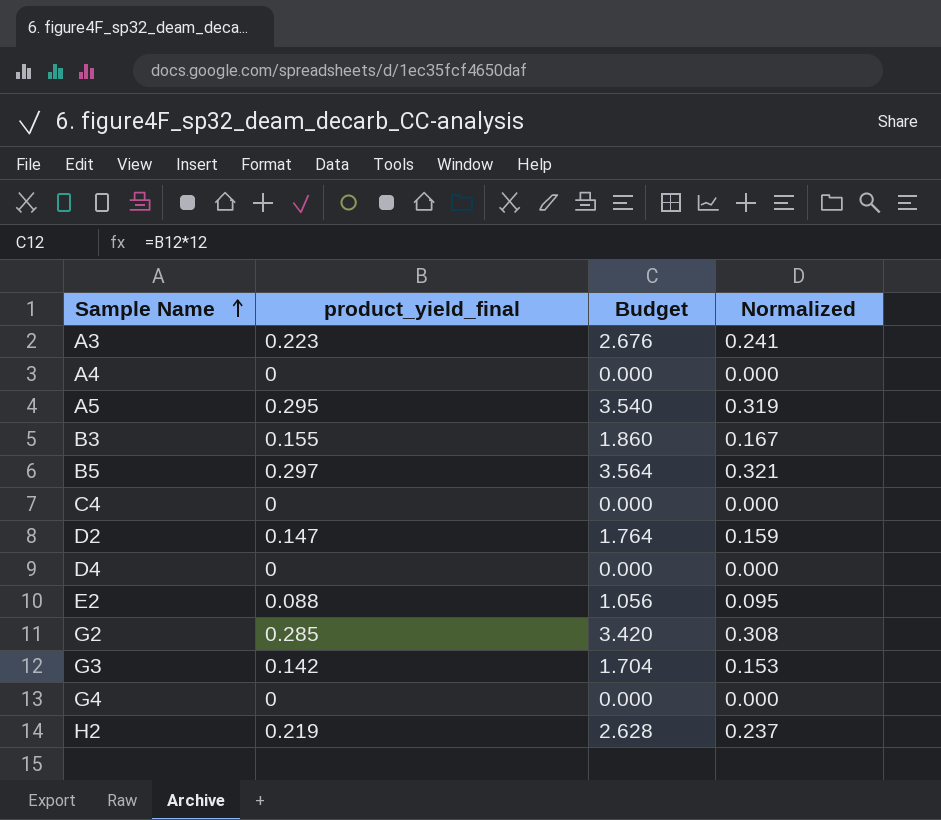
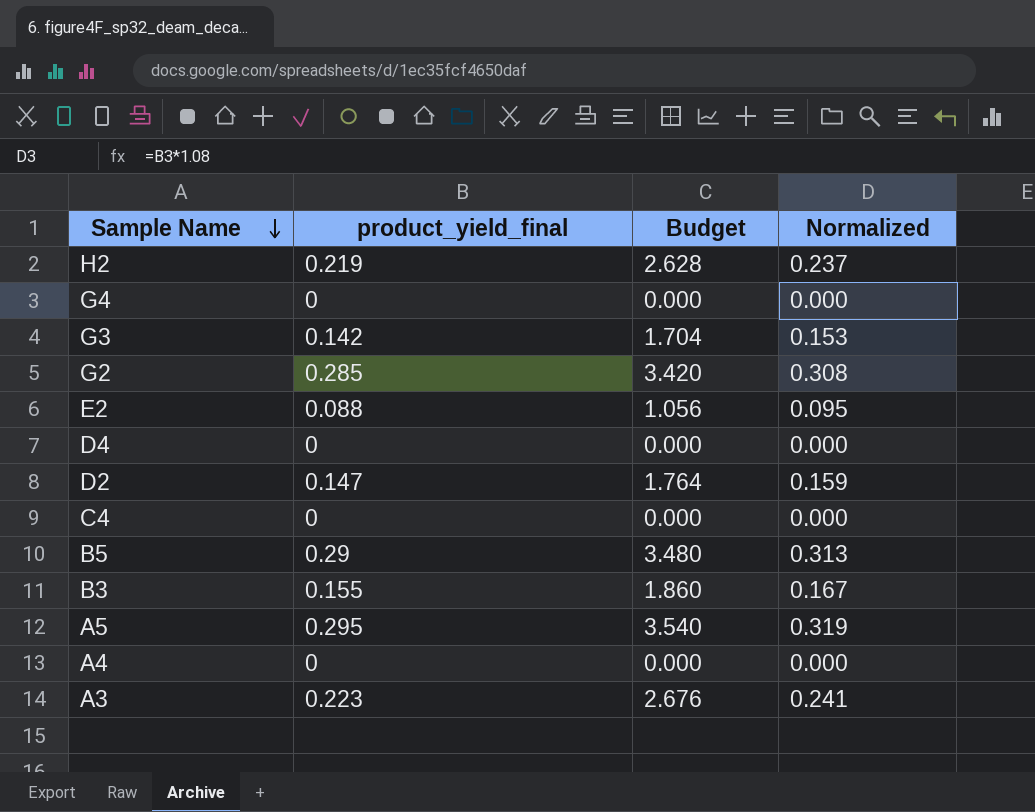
row order: Sample Name ascending -> Sample Name descending
B5 | product_yield_final: 0.297 -> 0.29
B5 | Budget: 3.564 -> 3.480
B5 | Normalized: 0.321 -> 0.313

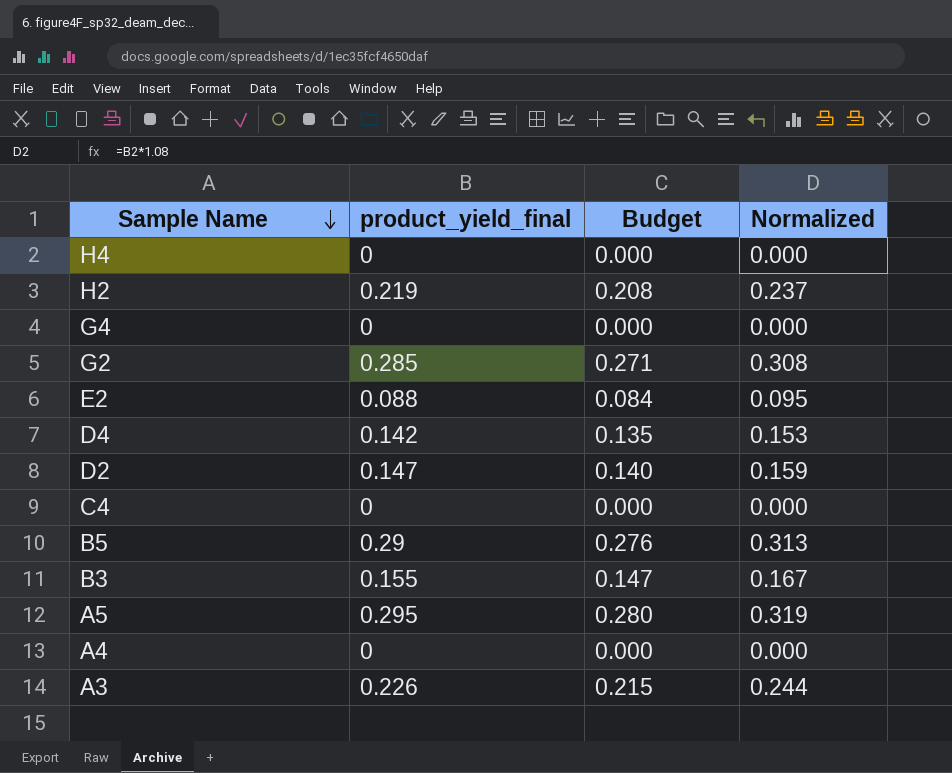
column Budget | formula: [product_yield_final] * 12 -> [product_yield_final] * 0.95
row G3: 0.142 | 1.704 | 0.153 -> none
row H4: none -> 0 | 0.000 | 0.000
D4 | product_yield_final: 0 -> 0.142
D4 | Normalized: 0.000 -> 0.153
A3 | product_yield_final: 0.223 -> 0.226
A3 | Normalized: 0.241 -> 0.244

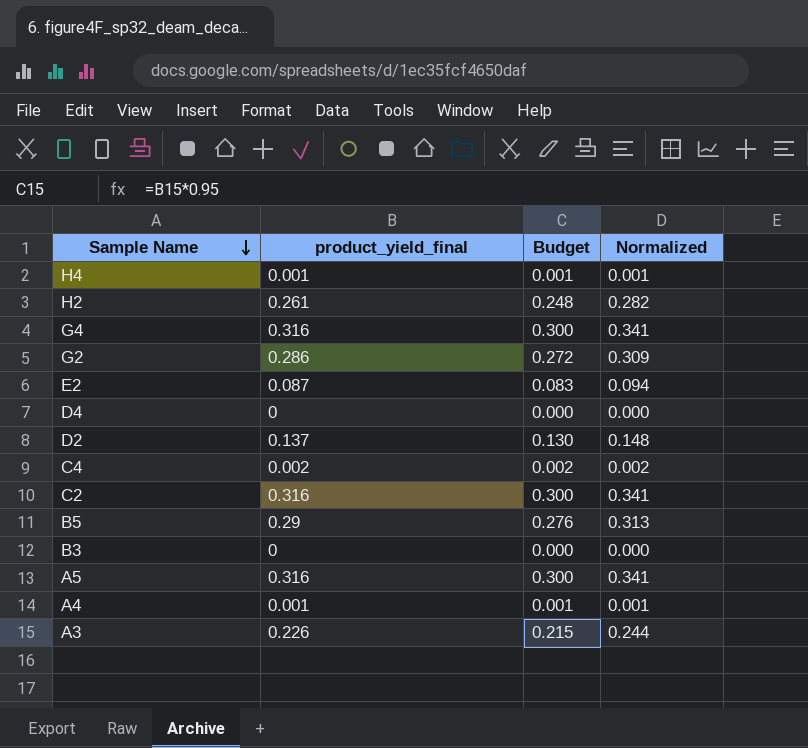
H4 | product_yield_final: 0 -> 0.001
H4 | Budget: 0.000 -> 0.001
H4 | Normalized: 0.000 -> 0.001
H2 | product_yield_final: 0.219 -> 0.261
H2 | Budget: 0.208 -> 0.248
H2 | Normalized: 0.237 -> 0.282
G4 | product_yield_final: 0 -> 0.316
G4 | Budget: 0.000 -> 0.300
G4 | Normalized: 0.000 -> 0.341
G2 | product_yield_final: 0.285 -> 0.286
G2 | Budget: 0.271 -> 0.272
G2 | Normalized: 0.308 -> 0.309
E2 | product_yield_final: 0.088 -> 0.087
E2 | Budget: 0.084 -> 0.083
E2 | Normalized: 0.095 -> 0.094
D4 | product_yield_final: 0.142 -> 0
D4 | Budget: 0.135 -> 0.000
D4 | Normalized: 0.153 -> 0.000
D2 | product_yield_final: 0.147 -> 0.137
D2 | Budget: 0.140 -> 0.130
D2 | Normalized: 0.159 -> 0.148
C4 | product_yield_final: 0 -> 0.002
C4 | Budget: 0.000 -> 0.002
C4 | Normalized: 0.000 -> 0.002
row C2: none -> 0.316 | 0.300 | 0.341
B3 | product_yield_final: 0.155 -> 0
B3 | Budget: 0.147 -> 0.000
B3 | Normalized: 0.167 -> 0.000
A5 | product_yield_final: 0.295 -> 0.316
A5 | Budget: 0.280 -> 0.300
A5 | Normalized: 0.319 -> 0.341
A4 | product_yield_final: 0 -> 0.001
A4 | Budget: 0.000 -> 0.001
A4 | Normalized: 0.000 -> 0.001

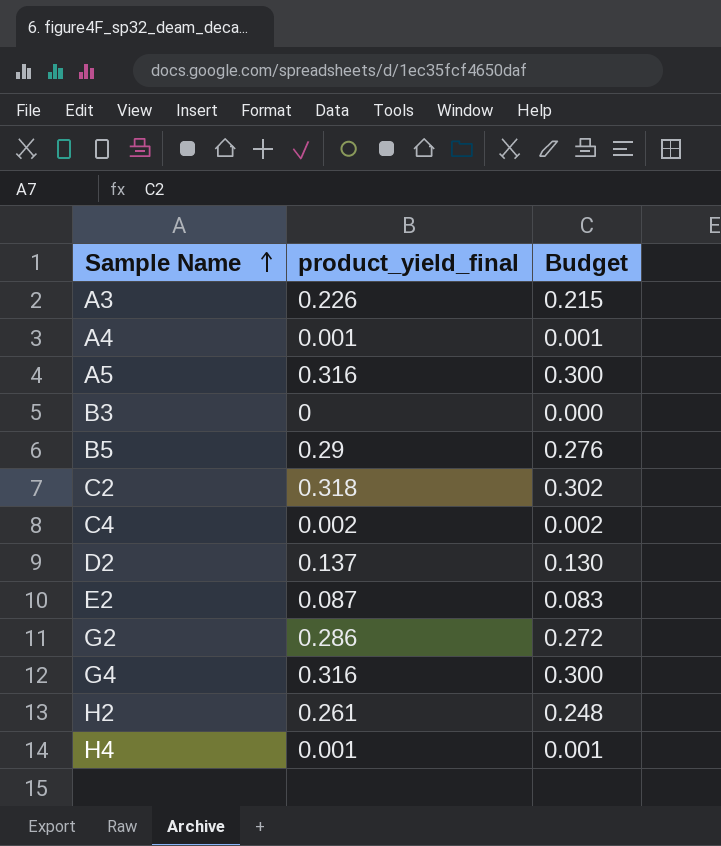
row order: Sample Name descending -> Sample Name ascending
column Normalized | formula: [product_yield_final] * 1.08 -> none
row D4: 0 | 0.000 | 0.000 -> none
C2 | product_yield_final: 0.316 -> 0.318
C2 | Budget: 0.300 -> 0.302

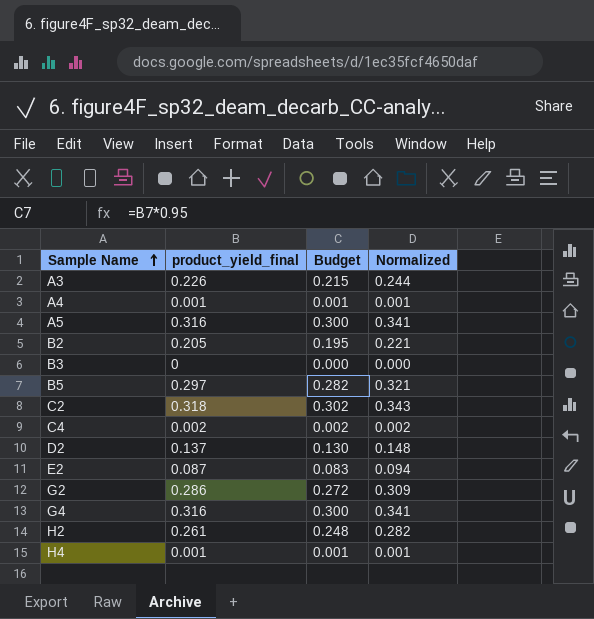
column Normalized | formula: none -> [product_yield_final] * 1.08
row B2: none -> 0.205 | 0.195 | 0.221
B5 | product_yield_final: 0.29 -> 0.297
B5 | Budget: 0.276 -> 0.282

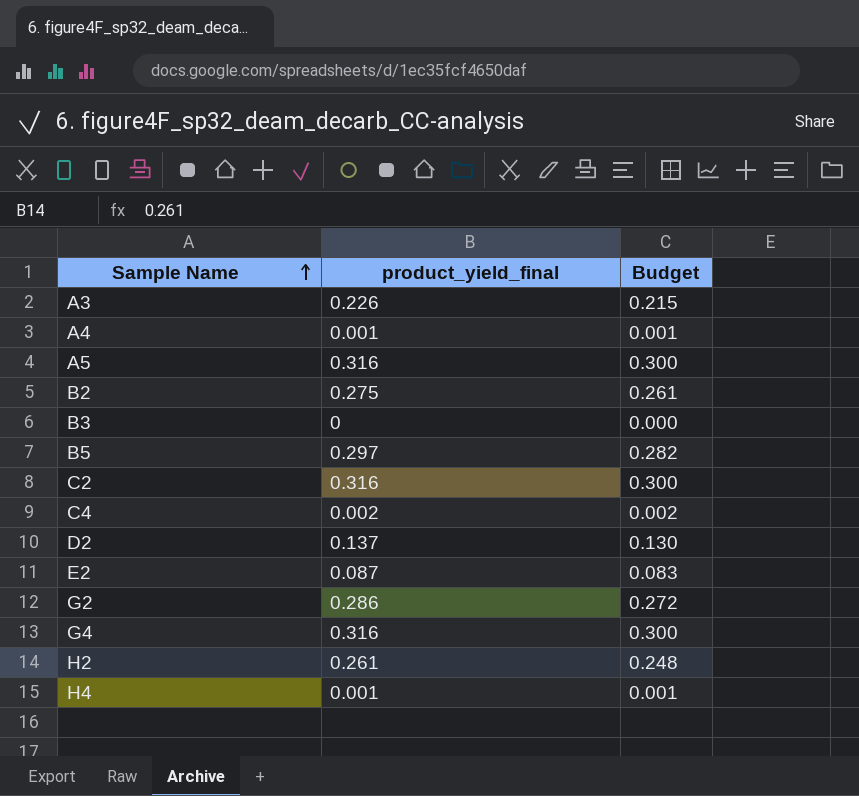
column Normalized | formula: [product_yield_final] * 1.08 -> none
B2 | product_yield_final: 0.205 -> 0.275
B2 | Budget: 0.195 -> 0.261
C2 | product_yield_final: 0.318 -> 0.316
C2 | Budget: 0.302 -> 0.300

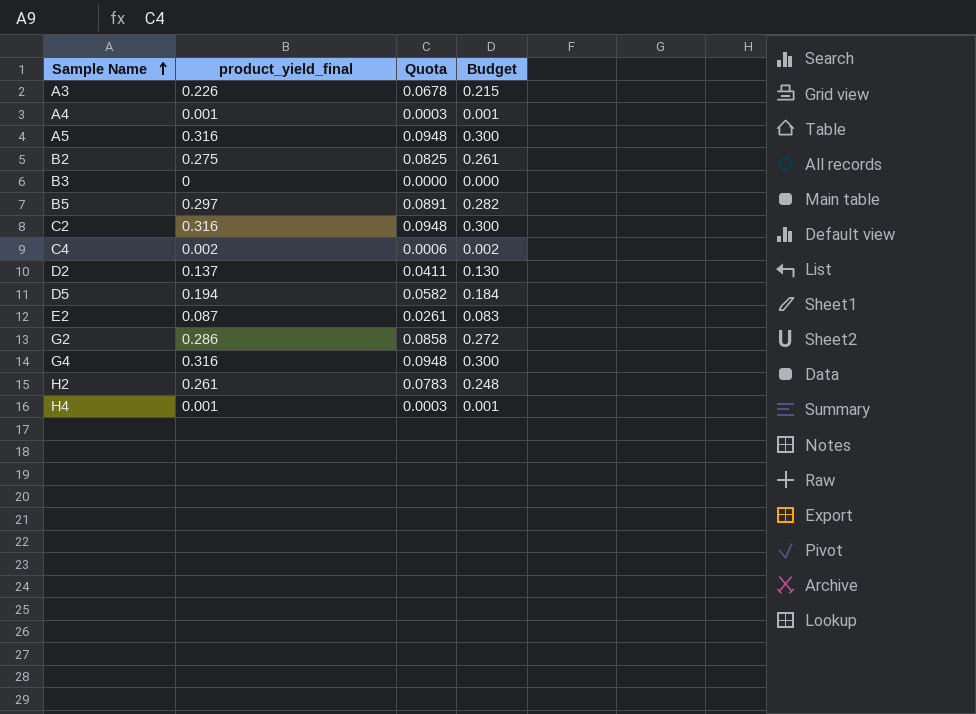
column Quota | formula: none -> [product_yield_final] * 0.3
row D5: none -> 0.194 | 0.0582 | 0.184

